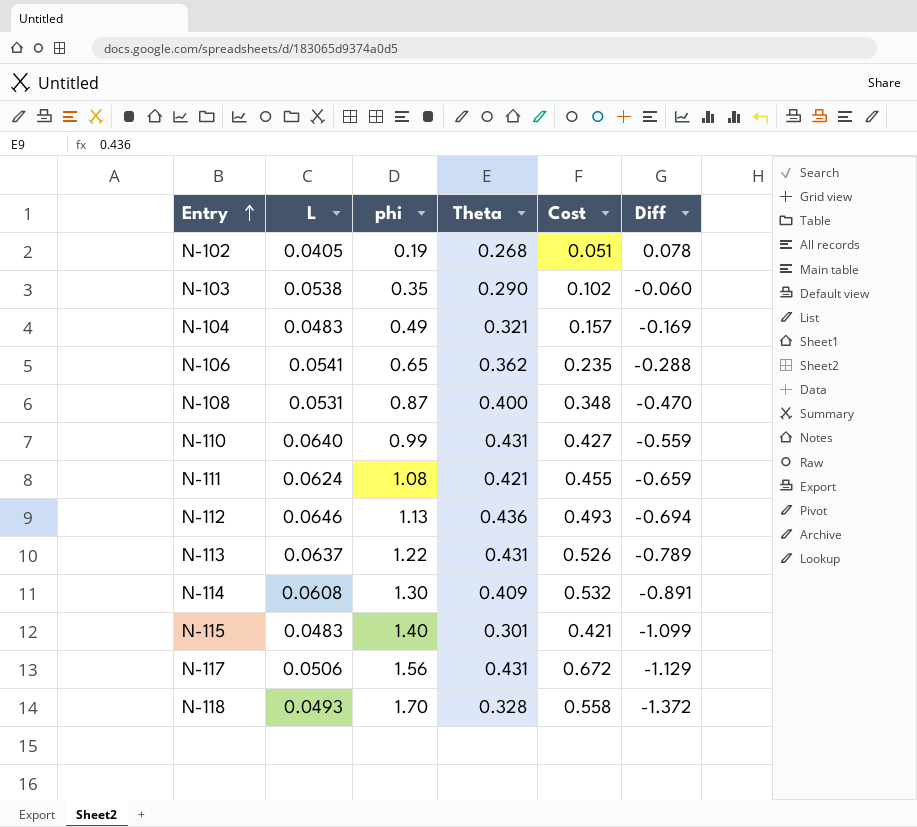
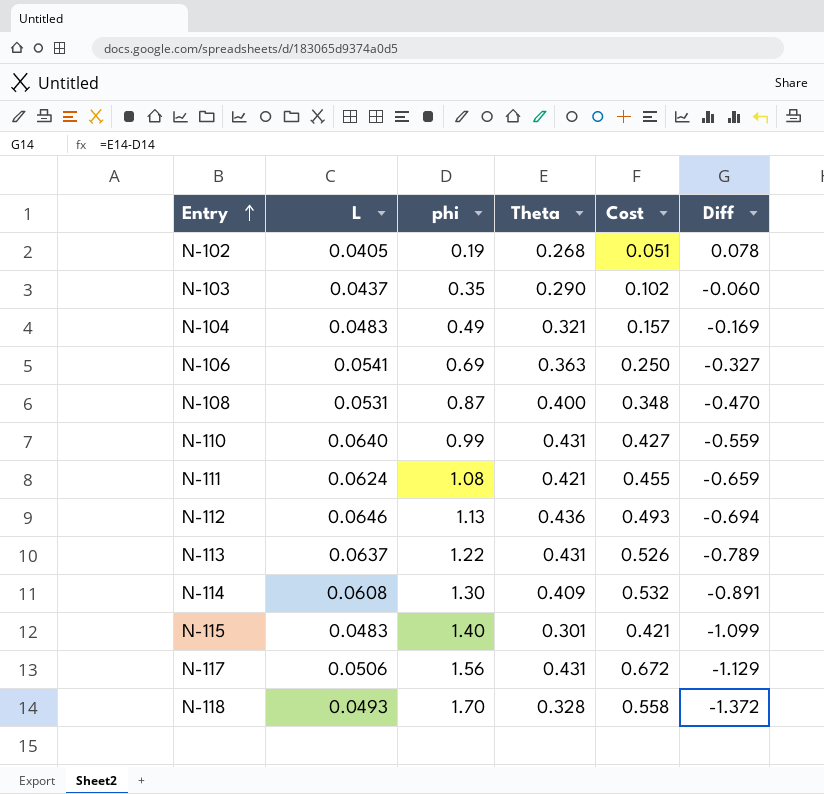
N-103 | L: 0.0538 -> 0.0437
N-106 | phi: 0.65 -> 0.69
N-106 | Theta: 0.362 -> 0.363
N-106 | Cost: 0.235 -> 0.250
N-106 | Diff: -0.288 -> -0.327

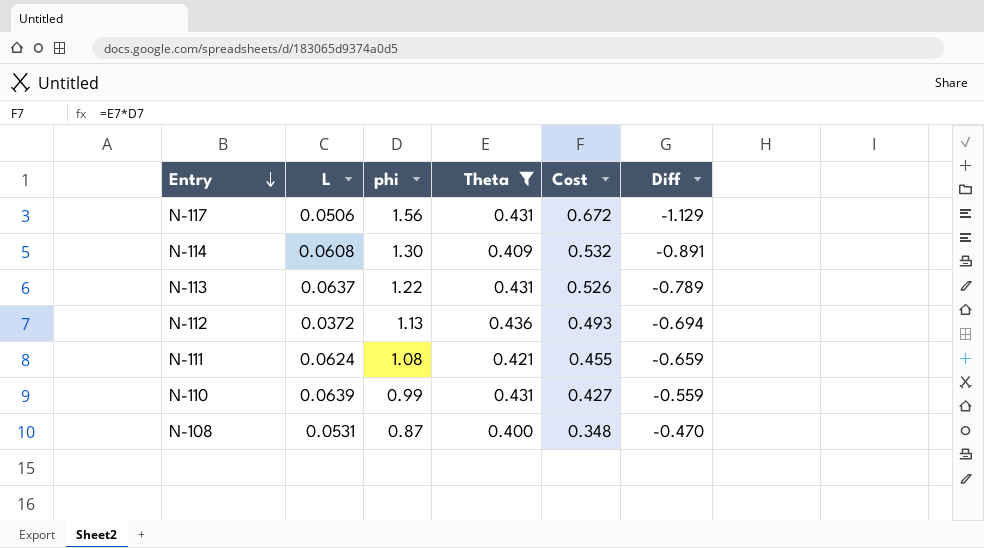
filter: none -> Theta >= 0.400
row order: Entry ascending -> Entry descending
N-112 | L: 0.0646 -> 0.0372
N-110 | L: 0.0640 -> 0.0639

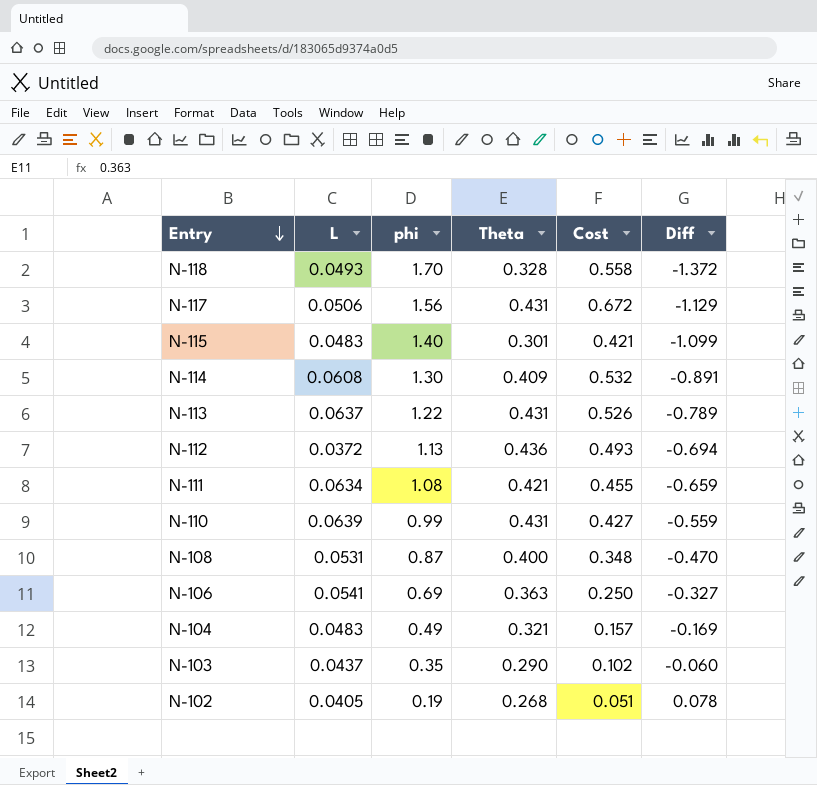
filter: Theta >= 0.400 -> none
N-111 | L: 0.0624 -> 0.0634

